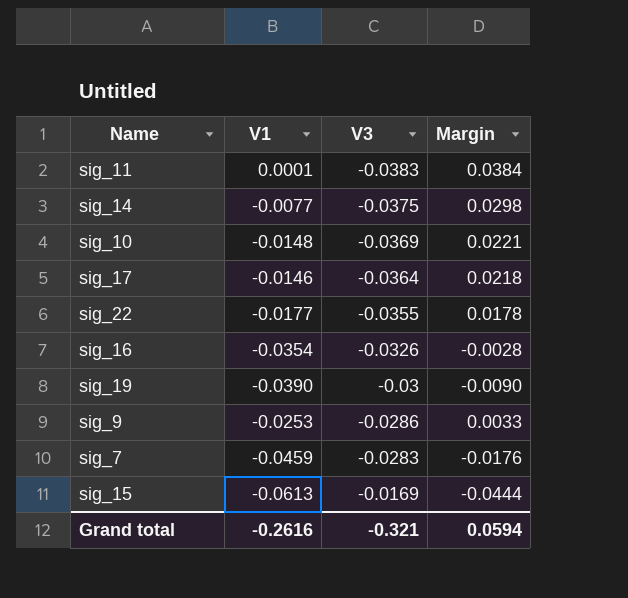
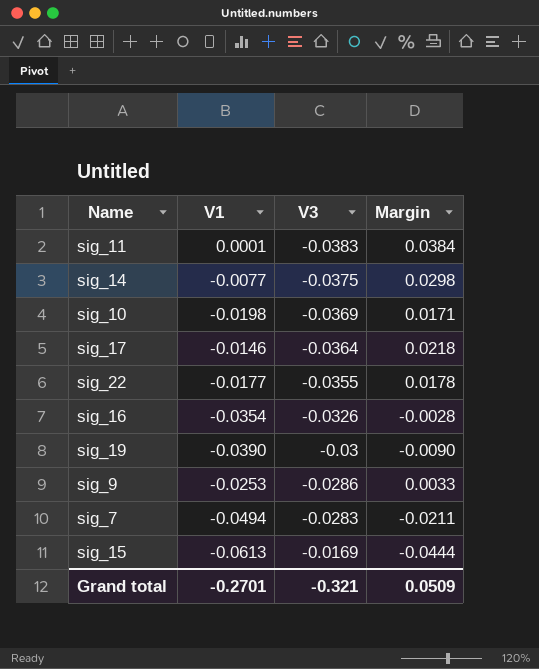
sig_10 | V1: -0.0148 -> -0.0198
sig_10 | Margin: 0.0221 -> 0.0171
sig_7 | V1: -0.0459 -> -0.0494
sig_7 | Margin: -0.0176 -> -0.0211
Grand total | V1: -0.2616 -> -0.2701
Grand total | Margin: 0.0594 -> 0.0509

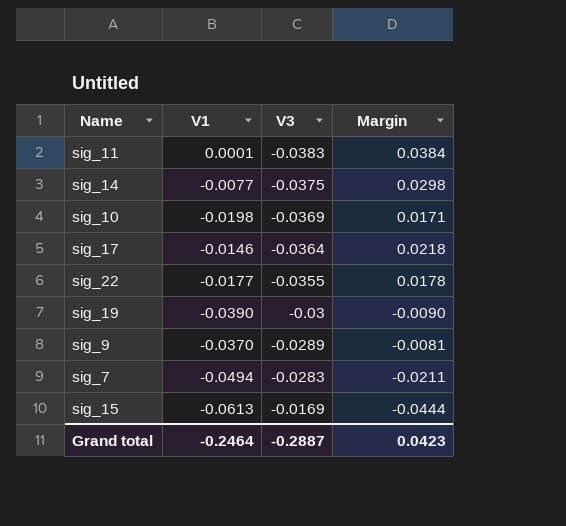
row sig_16: -0.0354 | -0.0326 | -0.0028 -> none
sig_9 | V1: -0.0253 -> -0.0370
sig_9 | V3: -0.0286 -> -0.0289
sig_9 | Margin: 0.0033 -> -0.0081
Grand total | V1: -0.2701 -> -0.2464
Grand total | V3: -0.321 -> -0.2887
Grand total | Margin: 0.0509 -> 0.0423

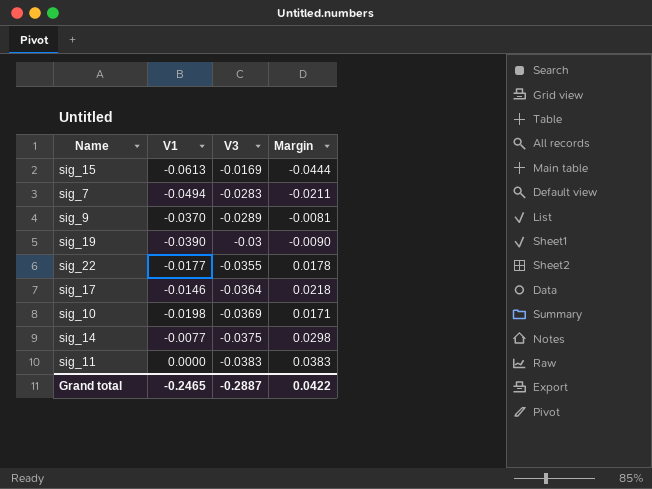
row order: V3 ascending -> V3 descending
sig_11 | V1: 0.0001 -> 0.0000
sig_11 | Margin: 0.0384 -> 0.0383
Grand total | V1: -0.2464 -> -0.2465
Grand total | Margin: 0.0423 -> 0.0422

